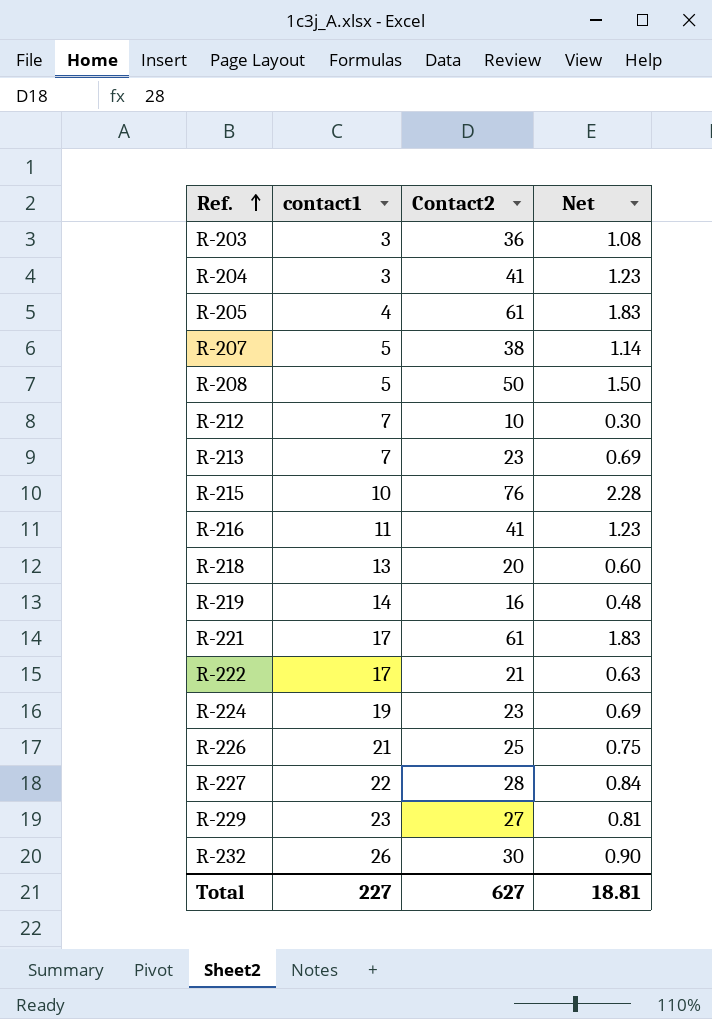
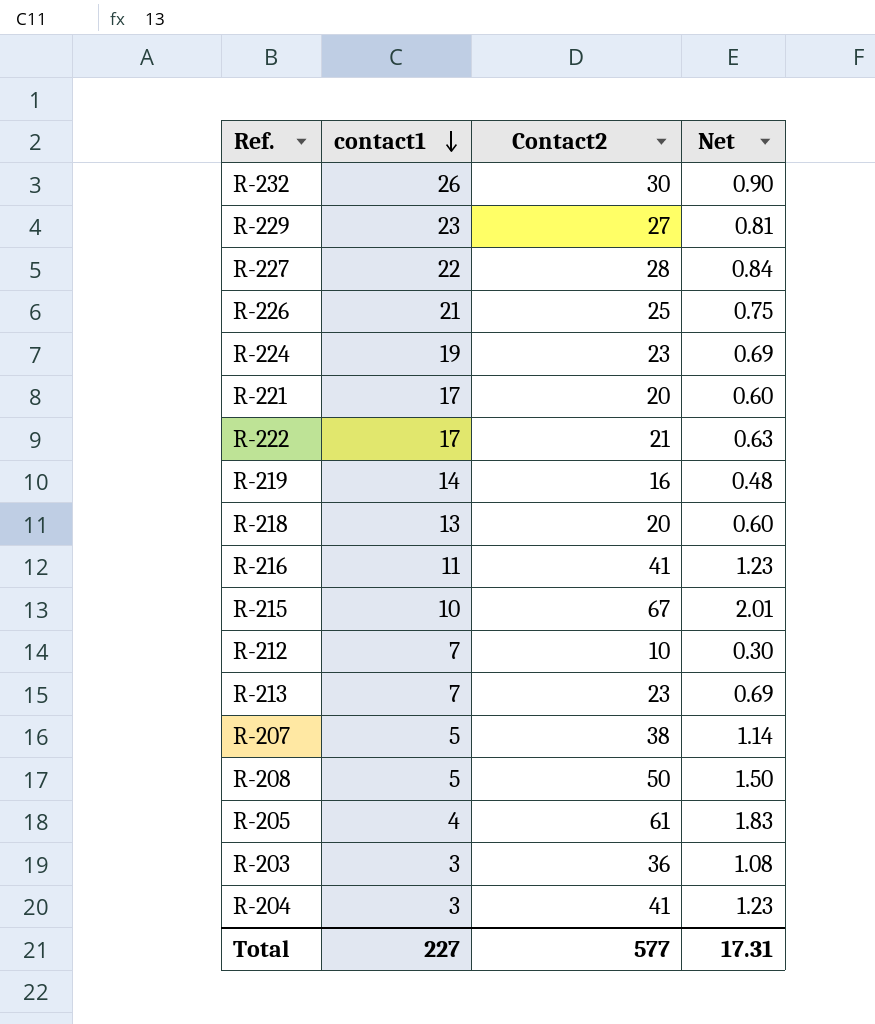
row order: Ref. ascending -> contact1 descending
R-221 | Contact2: 61 -> 20
R-221 | Net: 1.83 -> 0.60
R-215 | Contact2: 76 -> 67
R-215 | Net: 2.28 -> 2.01
Total | Contact2: 627 -> 577
Total | Net: 18.81 -> 17.31

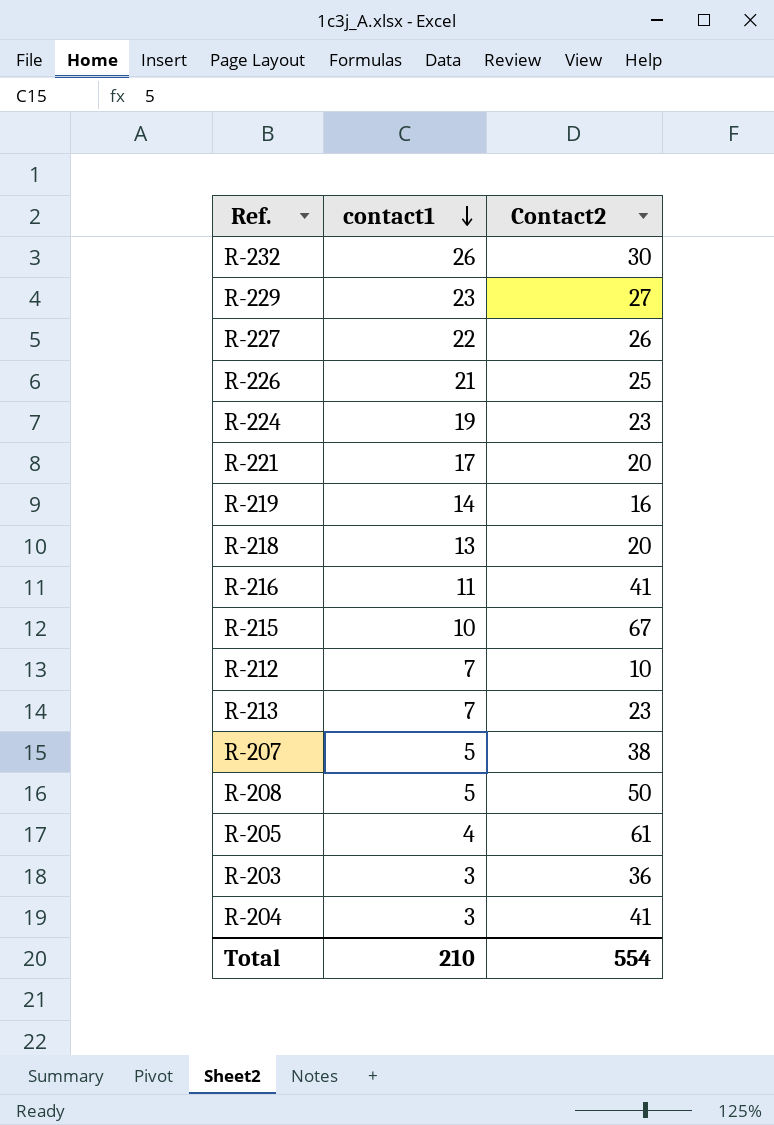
column Net | formula: [Contact2] * 0.03 -> none
row R-222: 17 | 21 | 0.63 -> none
R-227 | Contact2: 28 -> 26
Total | contact1: 227 -> 210
Total | Contact2: 577 -> 554

